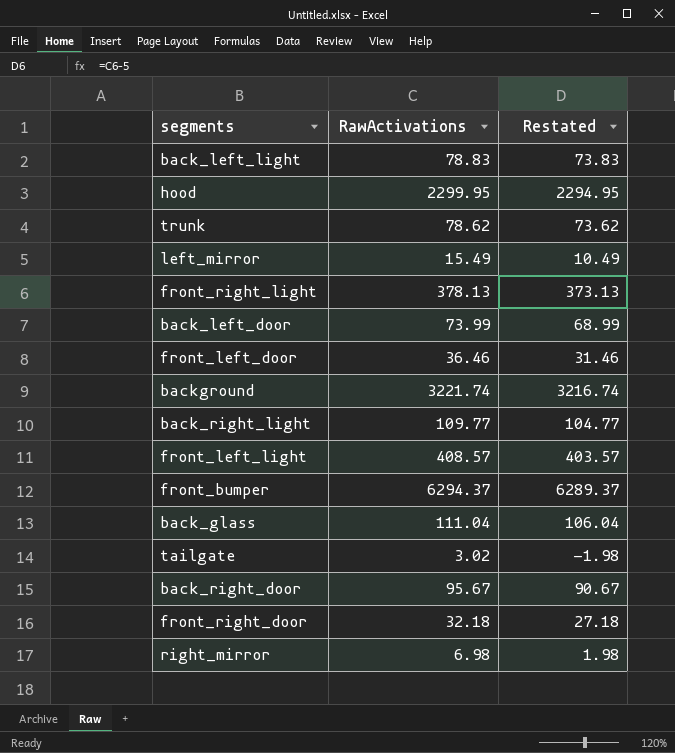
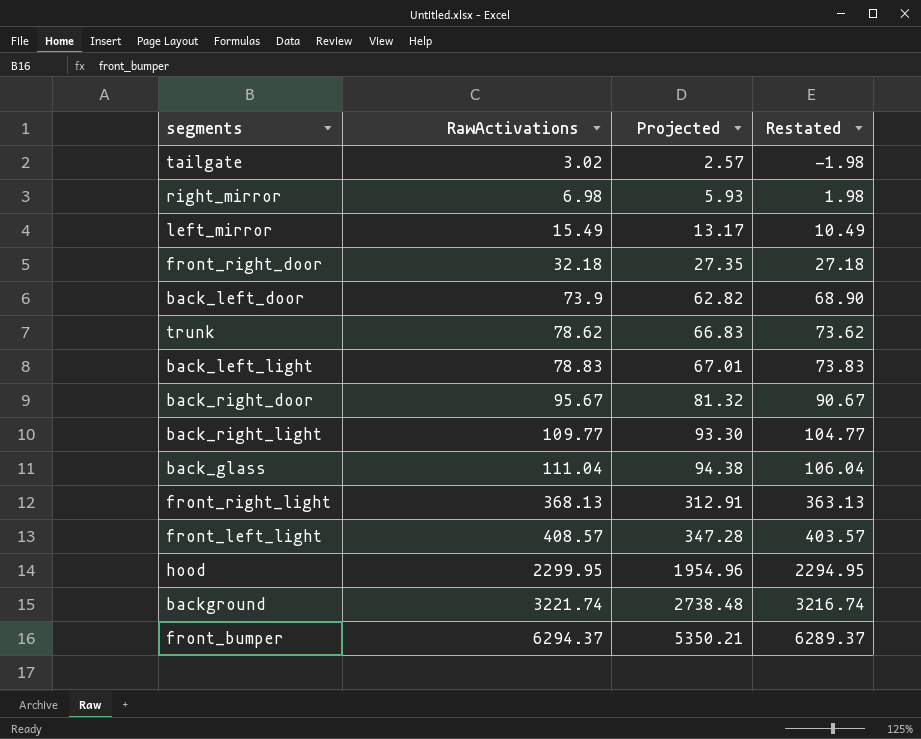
row order: none -> RawActivations ascending
column Projected | formula: none -> [RawActivations] * 0.85
row front_left_door: 36.46 | 31.46 -> none
back_left_door | RawActivations: 73.99 -> 73.9
back_left_door | Restated: 68.99 -> 68.90
front_right_light | RawActivations: 378.13 -> 368.13
front_right_light | Restated: 373.13 -> 363.13

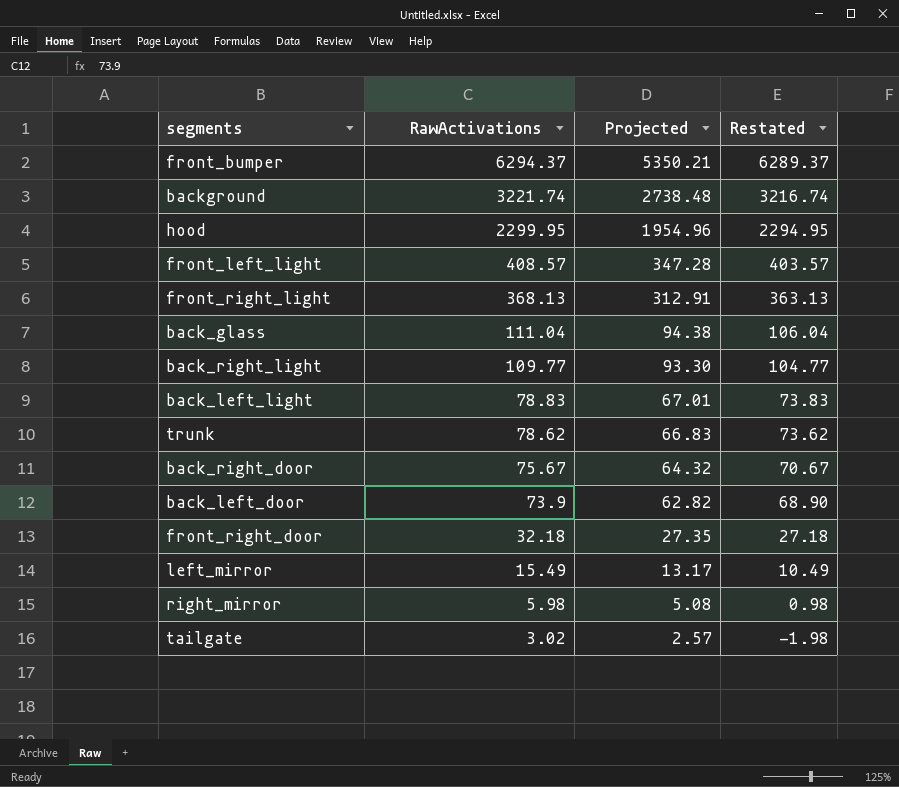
row order: RawActivations ascending -> RawActivations descending
back_right_door | RawActivations: 95.67 -> 75.67
back_right_door | Projected: 81.32 -> 64.32
back_right_door | Restated: 90.67 -> 70.67
right_mirror | RawActivations: 6.98 -> 5.98
right_mirror | Projected: 5.93 -> 5.08
right_mirror | Restated: 1.98 -> 0.98

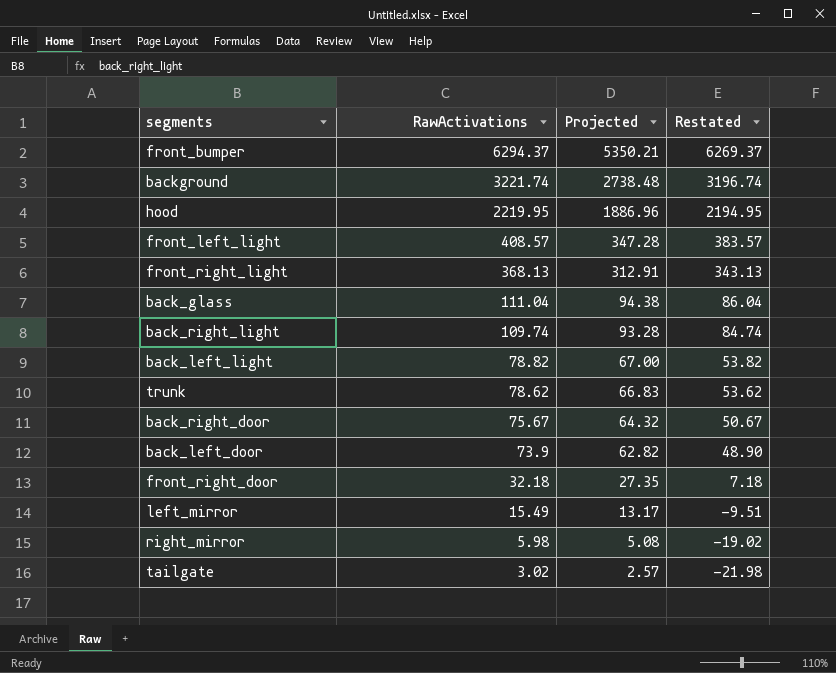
column Restated | formula: [RawActivations] - 5 -> [RawActivations] - 25
hood | RawActivations: 2299.95 -> 2219.95
hood | Projected: 1954.96 -> 1886.96
back_right_light | RawActivations: 109.77 -> 109.74
back_right_light | Projected: 93.30 -> 93.28
back_left_light | RawActivations: 78.83 -> 78.82
back_left_light | Projected: 67.01 -> 67.00

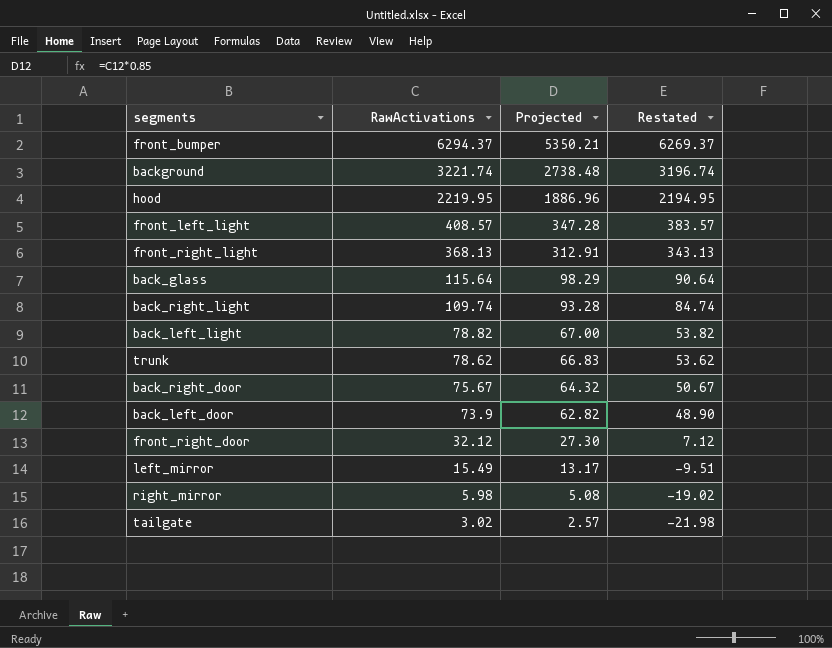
back_glass | RawActivations: 111.04 -> 115.64
back_glass | Projected: 94.38 -> 98.29
back_glass | Restated: 86.04 -> 90.64
front_right_door | RawActivations: 32.18 -> 32.12
front_right_door | Projected: 27.35 -> 27.30
front_right_door | Restated: 7.18 -> 7.12

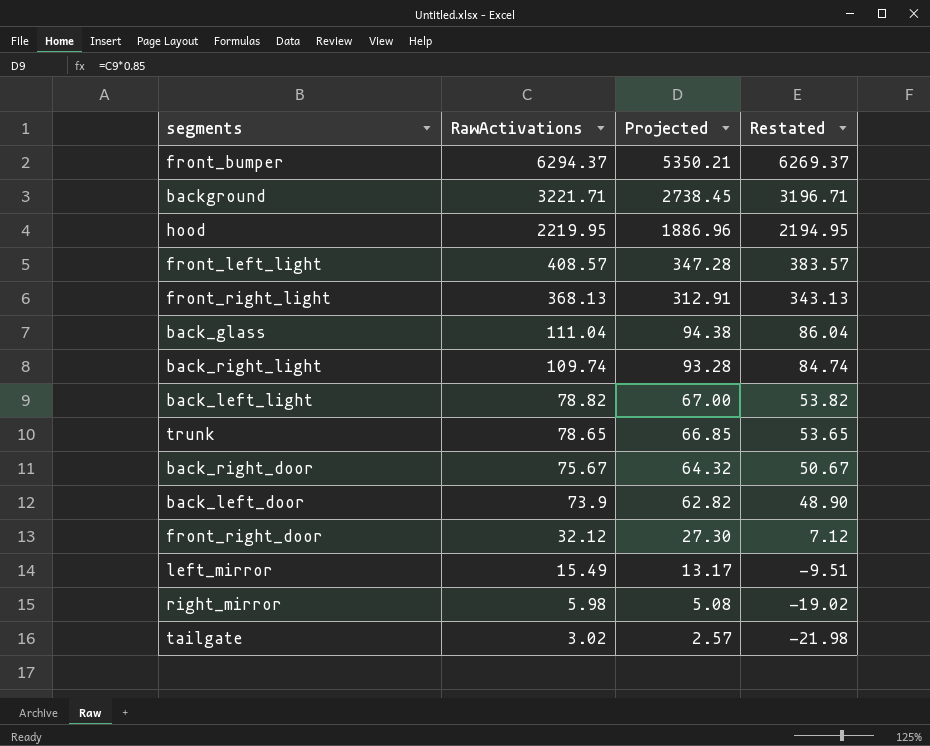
background | RawActivations: 3221.74 -> 3221.71
background | Projected: 2738.48 -> 2738.45
background | Restated: 3196.74 -> 3196.71
back_glass | RawActivations: 115.64 -> 111.04
back_glass | Projected: 98.29 -> 94.38
back_glass | Restated: 90.64 -> 86.04
trunk | RawActivations: 78.62 -> 78.65
trunk | Projected: 66.83 -> 66.85
trunk | Restated: 53.62 -> 53.65

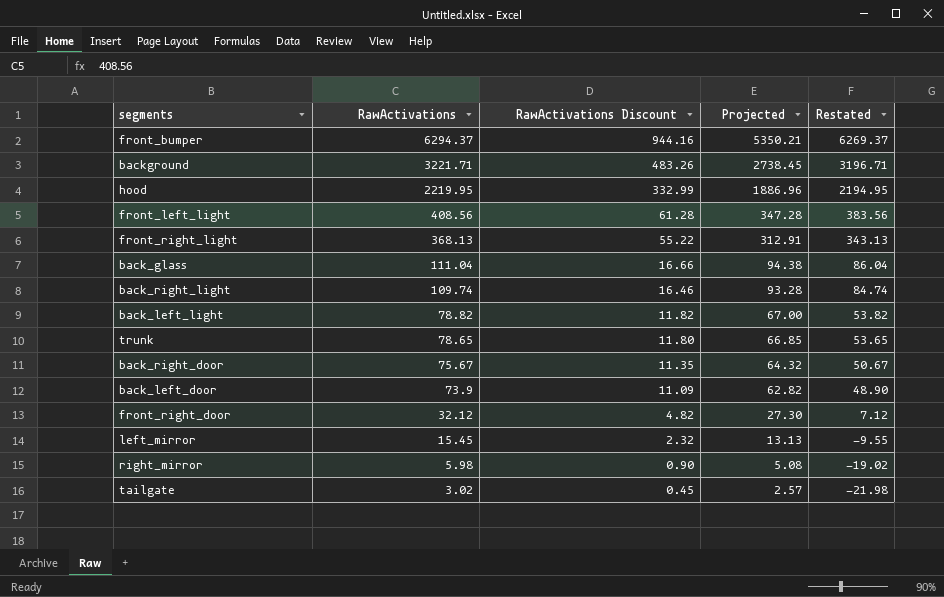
column RawActivations Discount | formula: none -> [RawActivations] * 0.15
front_left_light | RawActivations: 408.57 -> 408.56
front_left_light | Restated: 383.57 -> 383.56
left_mirror | RawActivations: 15.49 -> 15.45
left_mirror | Projected: 13.17 -> 13.13
left_mirror | Restated: -9.51 -> -9.55

